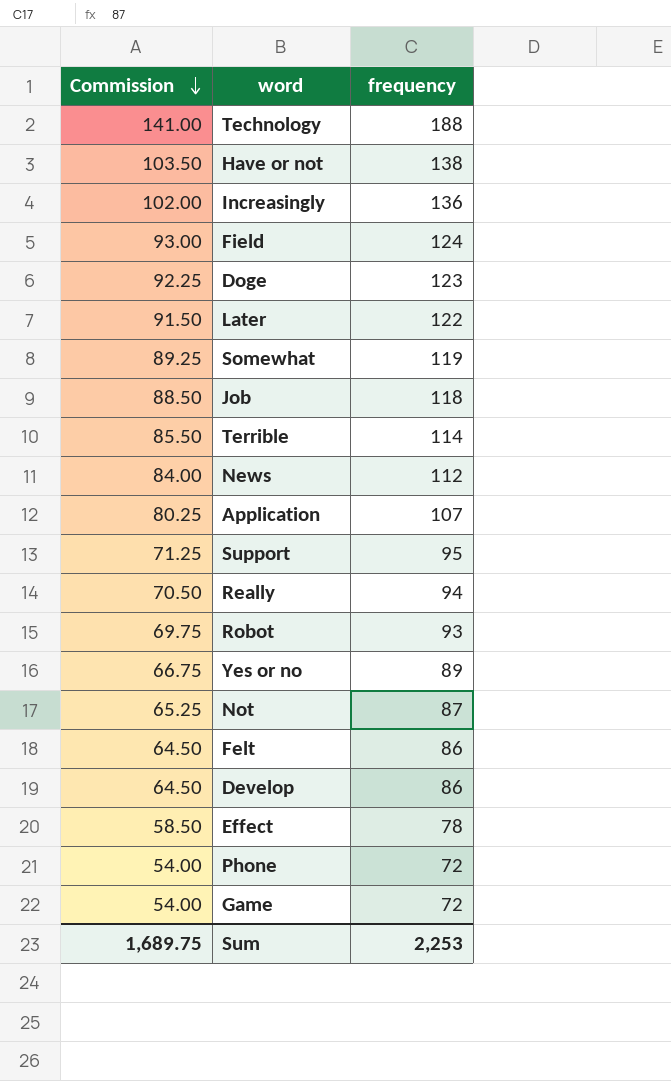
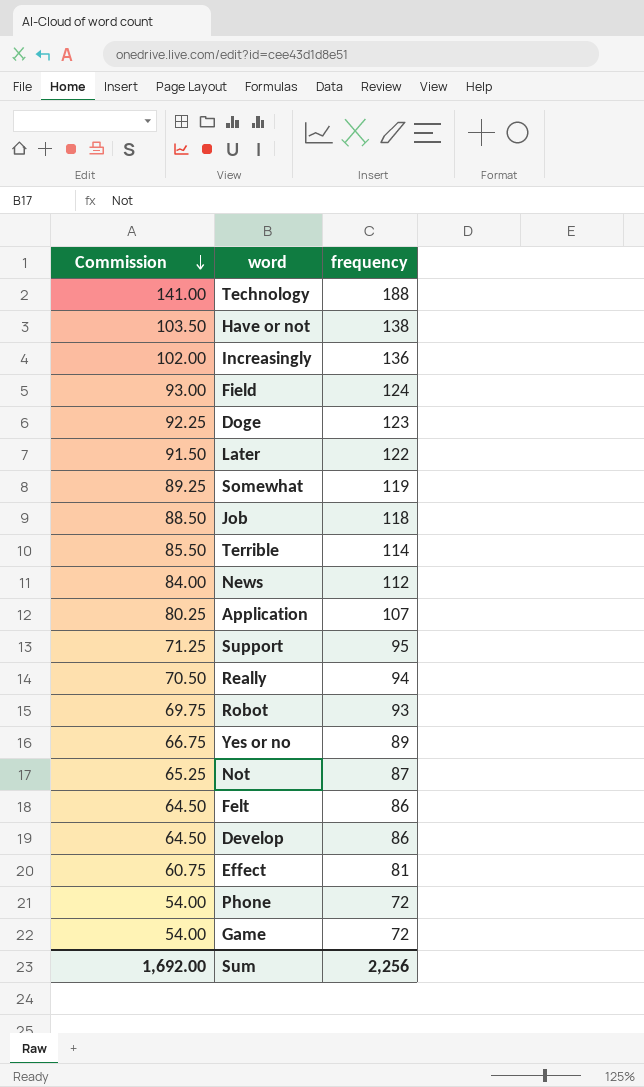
Effect | Commission: 58.50 -> 60.75
Effect | frequency: 78 -> 81
Sum | Commission: 1,689.75 -> 1,692.00
Sum | frequency: 2,253 -> 2,256

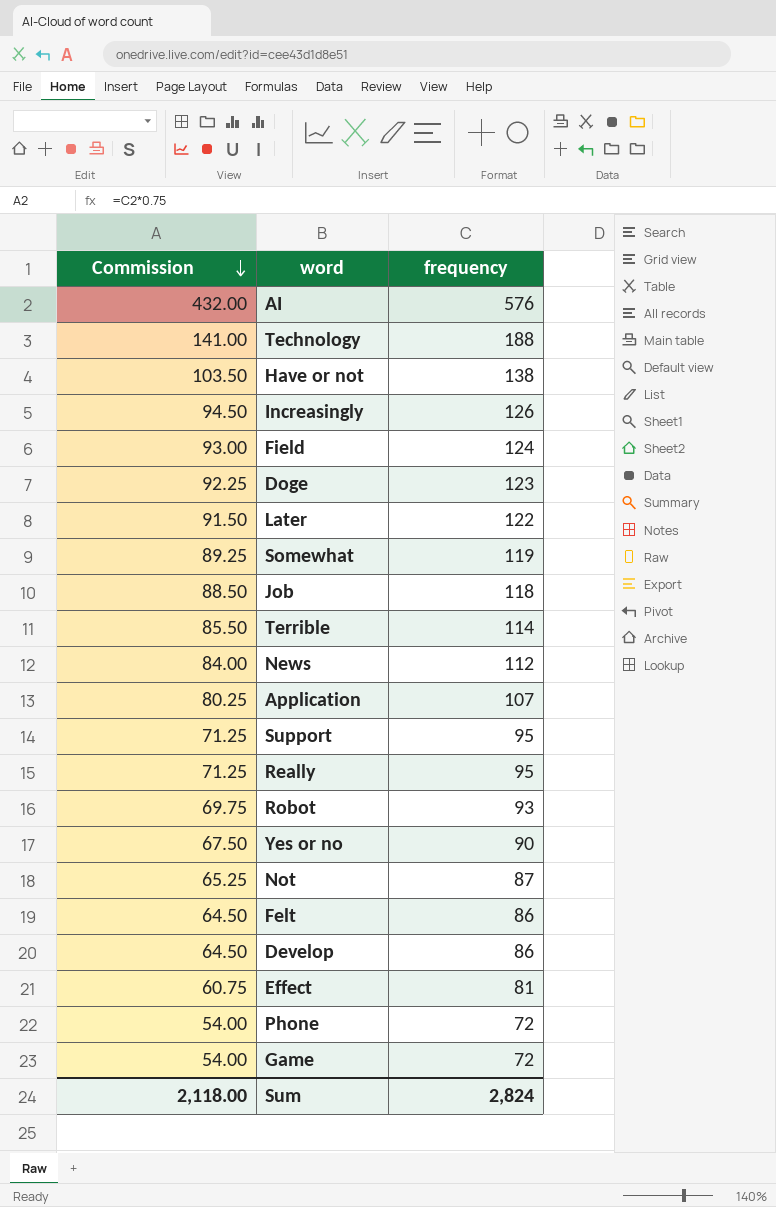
row AI: none -> 432.00 | 576
Increasingly | Commission: 102.00 -> 94.50
Increasingly | frequency: 136 -> 126
Really | Commission: 70.50 -> 71.25
Really | frequency: 94 -> 95
Yes or no | Commission: 66.75 -> 67.50
Yes or no | frequency: 89 -> 90
Sum | Commission: 1,692.00 -> 2,118.00
Sum | frequency: 2,256 -> 2,824

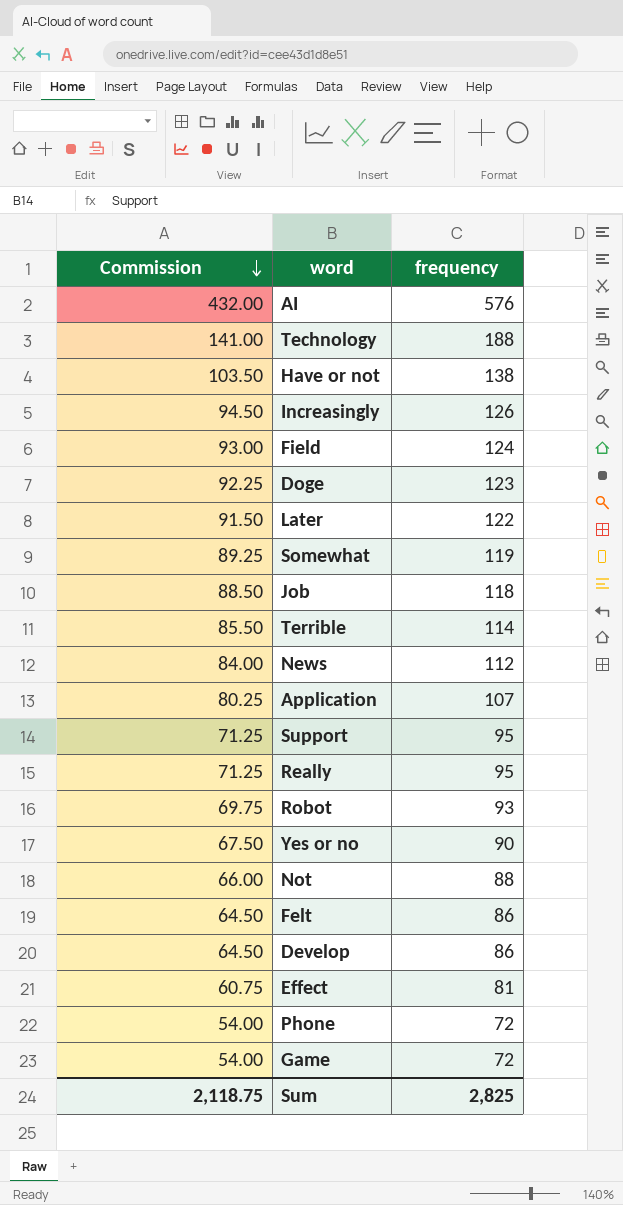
Not | Commission: 65.25 -> 66.00
Not | frequency: 87 -> 88
Sum | Commission: 2,118.00 -> 2,118.75
Sum | frequency: 2,824 -> 2,825

